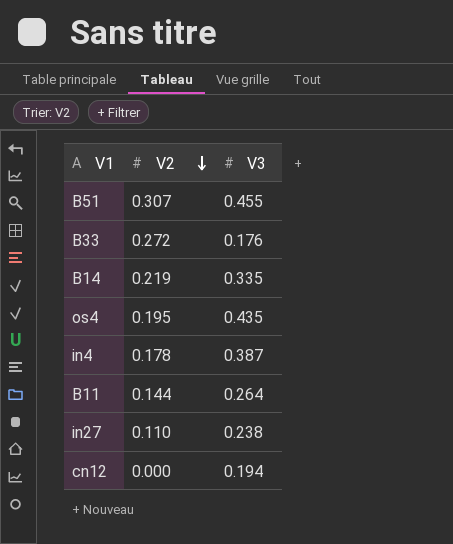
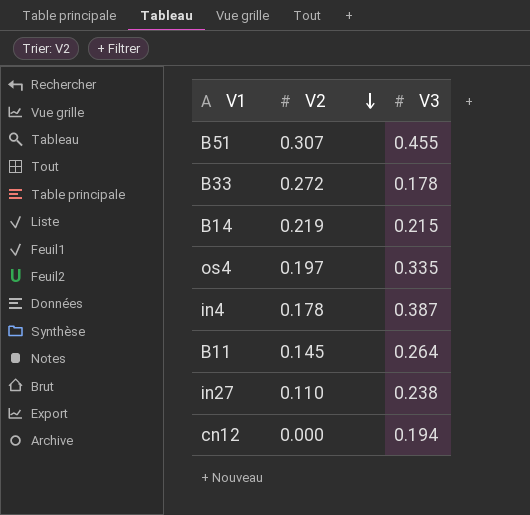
B33 | V3: 0.176 -> 0.178
B14 | V3: 0.335 -> 0.215
os4 | V2: 0.195 -> 0.197
os4 | V3: 0.435 -> 0.335
B11 | V2: 0.144 -> 0.145

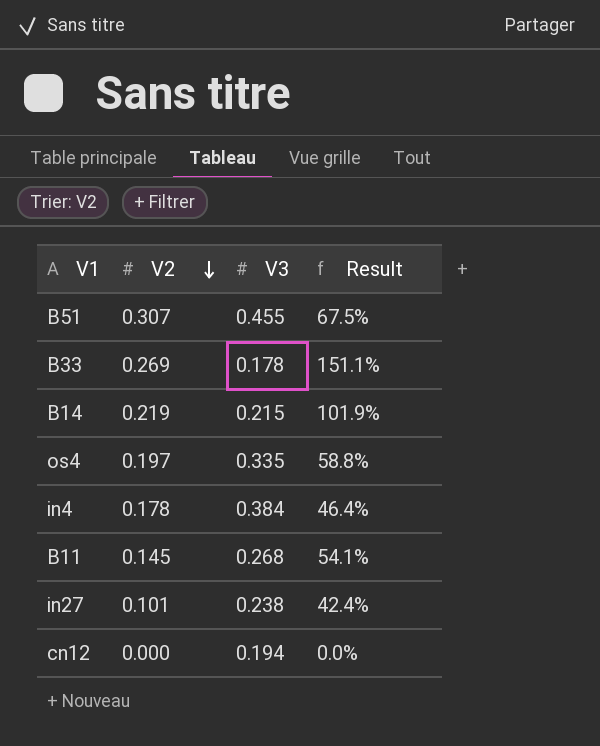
column Result | formula: none -> [V2] / [V3]
B33 | V2: 0.272 -> 0.269
in4 | V3: 0.387 -> 0.384
B11 | V3: 0.264 -> 0.268
in27 | V2: 0.110 -> 0.101

